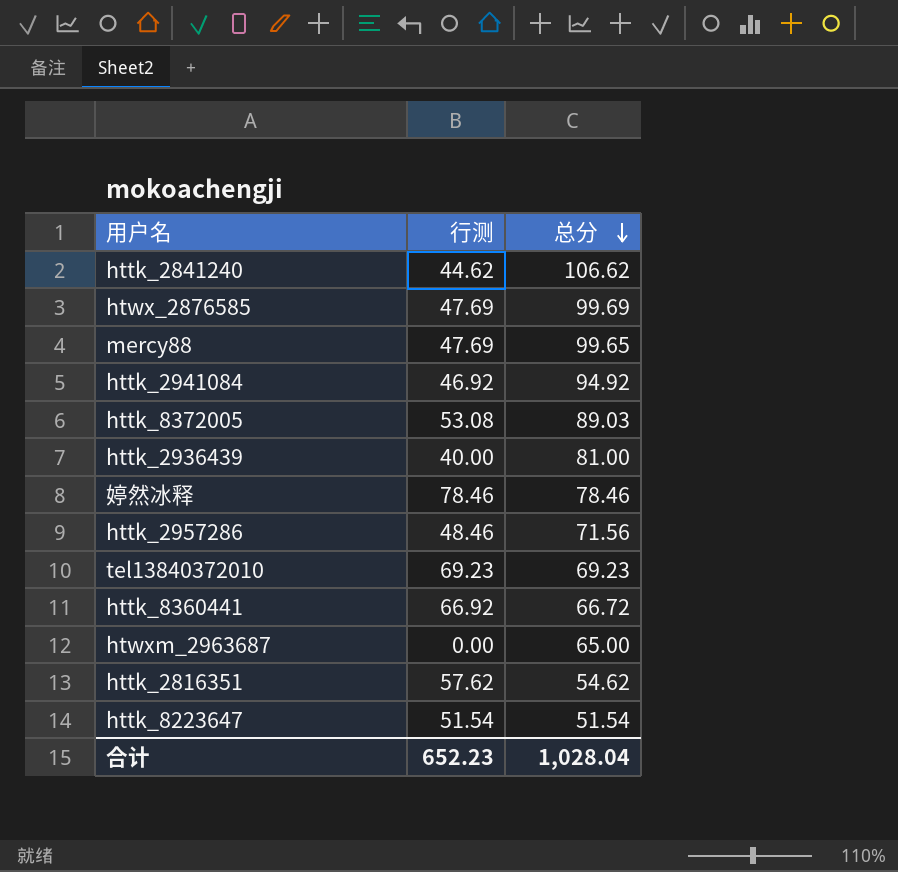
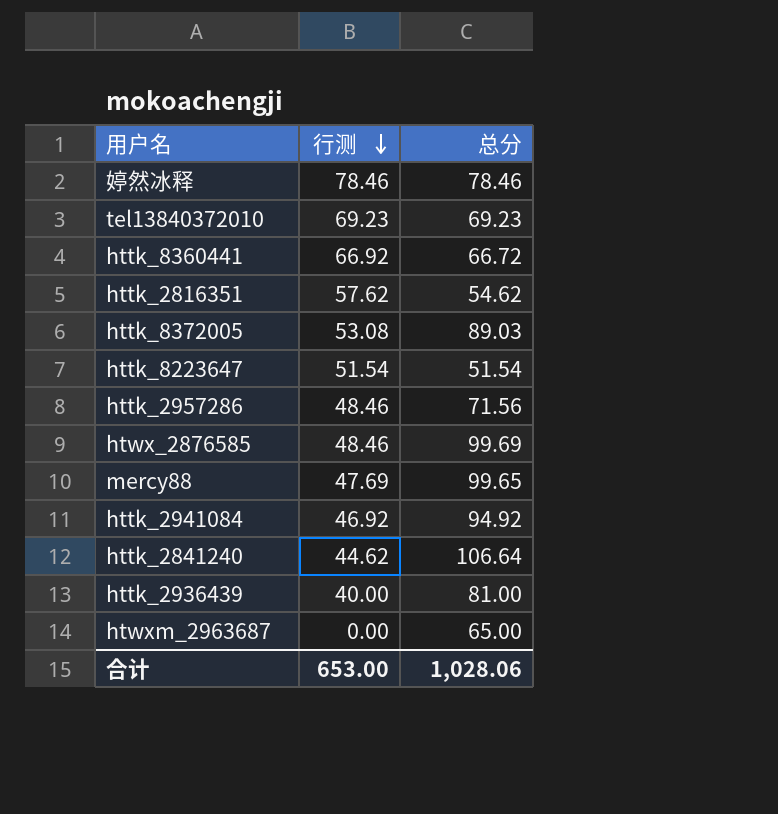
row order: 总分 descending -> 行测 descending
htwx_2876585 | 行测: 47.69 -> 48.46
httk_2841240 | 总分: 106.62 -> 106.64
合计 | 行测: 652.23 -> 653.00
合计 | 总分: 1,028.04 -> 1,028.06

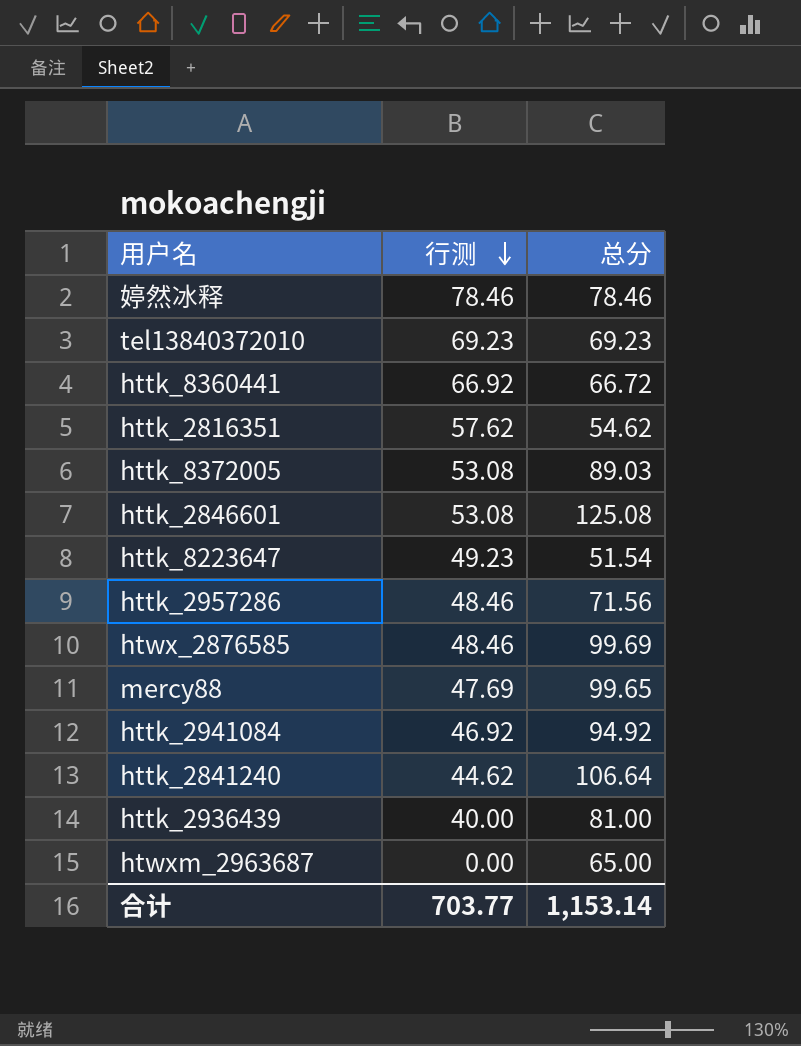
row httk_2846601: none -> 53.08 | 125.08
httk_8223647 | 行测: 51.54 -> 49.23
合计 | 行测: 653.00 -> 703.77
合计 | 总分: 1,028.06 -> 1,153.14

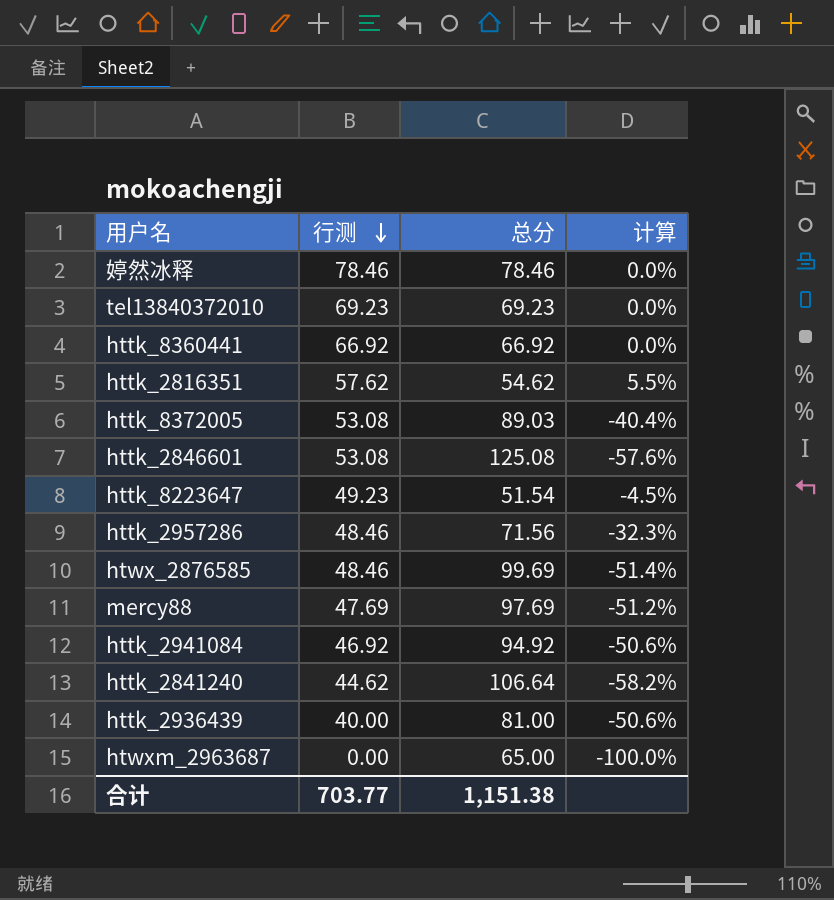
column 计算 | formula: none -> ([行测] - [总分]) / [总分]
httk_8360441 | 总分: 66.72 -> 66.92
mercy88 | 总分: 99.65 -> 97.69
合计 | 总分: 1,153.14 -> 1,151.38

